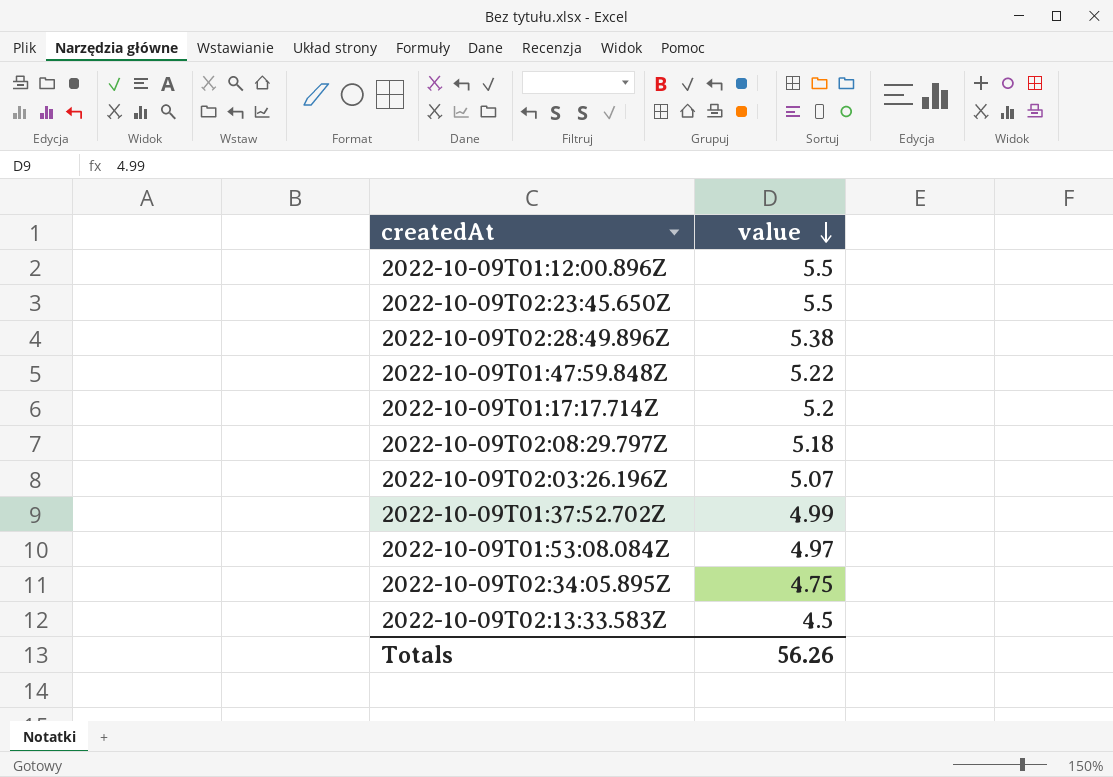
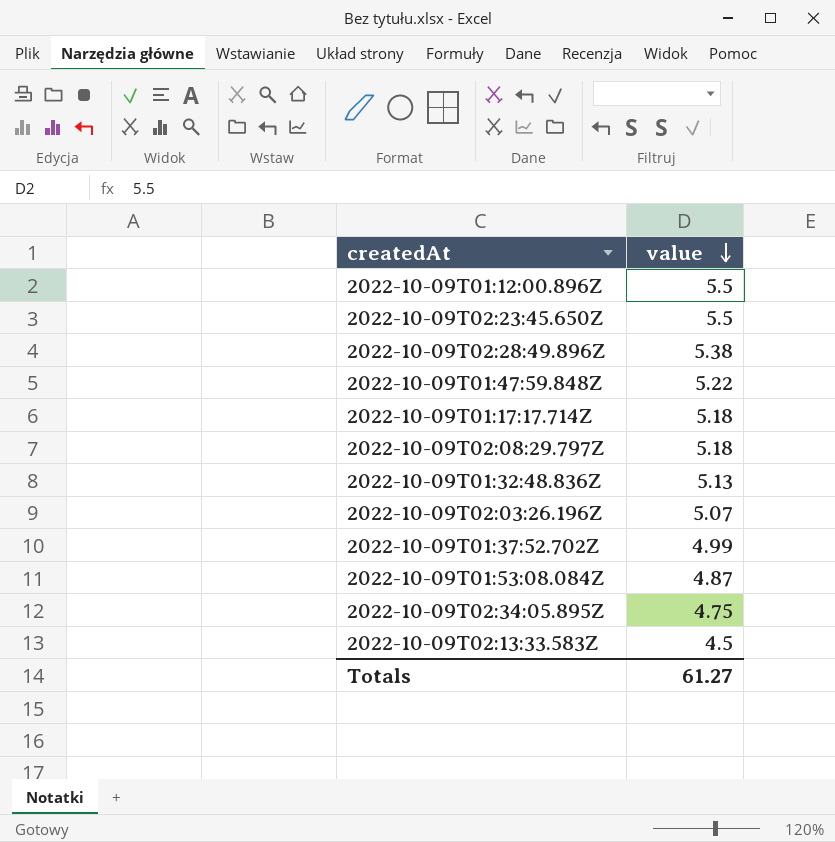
2022-10-09T01:17:17.714Z | value: 5.2 -> 5.18
row 2022-10-09T01:32:48.836Z: none -> 5.13
2022-10-09T01:53:08.084Z | value: 4.97 -> 4.87
Totals | value: 56.26 -> 61.27

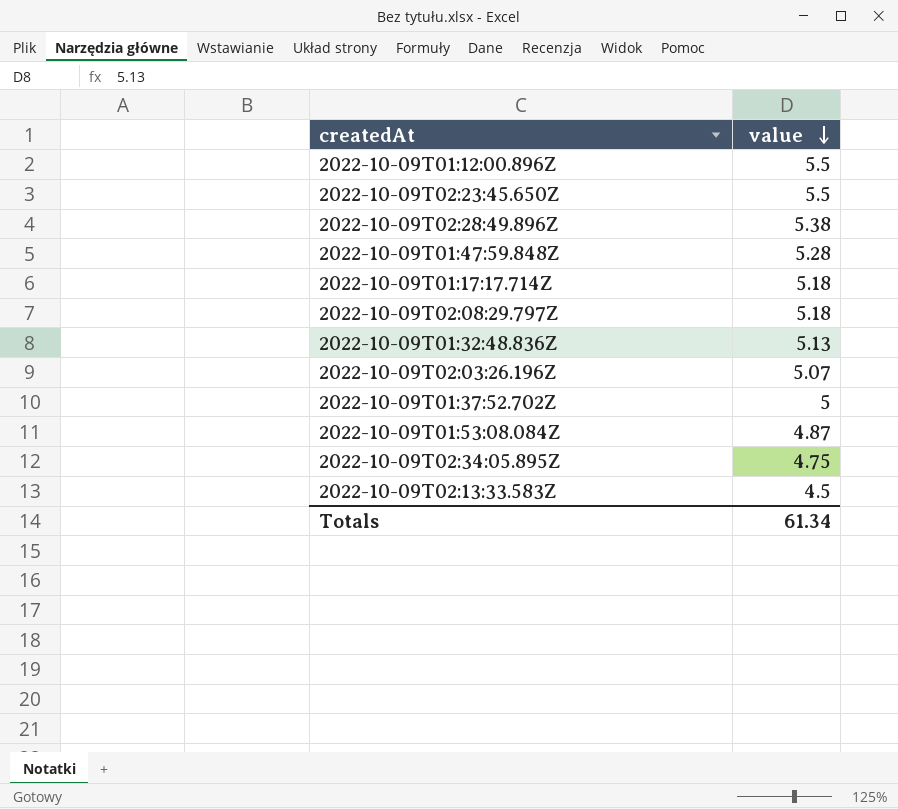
2022-10-09T01:47:59.848Z | value: 5.22 -> 5.28
2022-10-09T01:37:52.702Z | value: 4.99 -> 5
Totals | value: 61.27 -> 61.34

